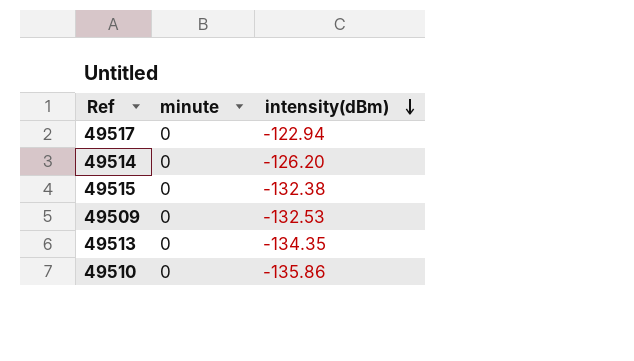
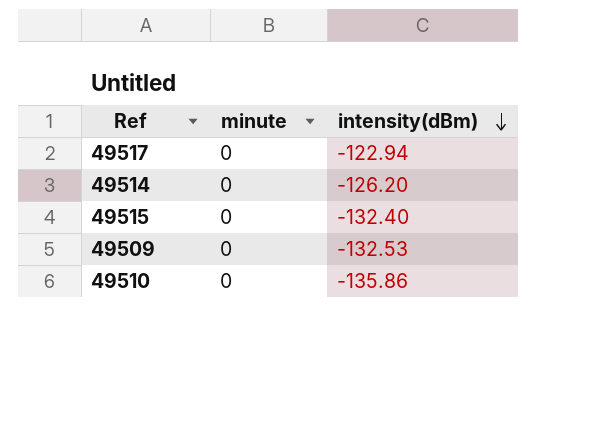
row 49513: 0 | -134.35 -> none
49515 | intensity(dBm): -132.38 -> -132.40

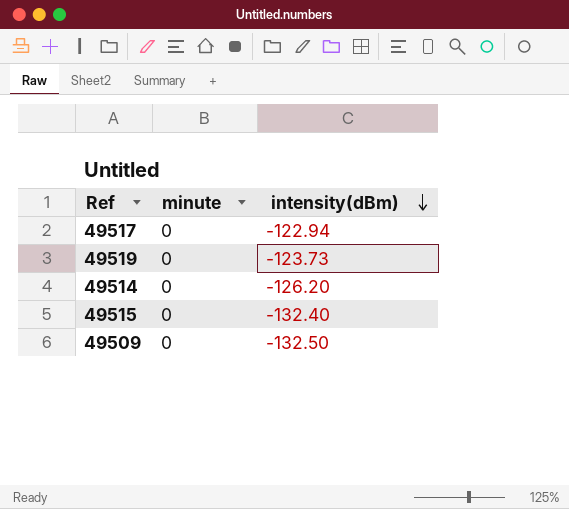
row 49510: 0 | -135.86 -> none
row 49519: none -> 0 | -123.73
49509 | intensity(dBm): -132.53 -> -132.50

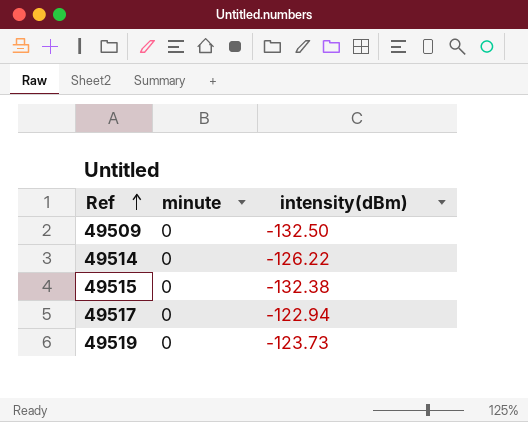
row order: intensity(dBm) descending -> Ref ascending
49514 | intensity(dBm): -126.20 -> -126.22
49515 | intensity(dBm): -132.40 -> -132.38

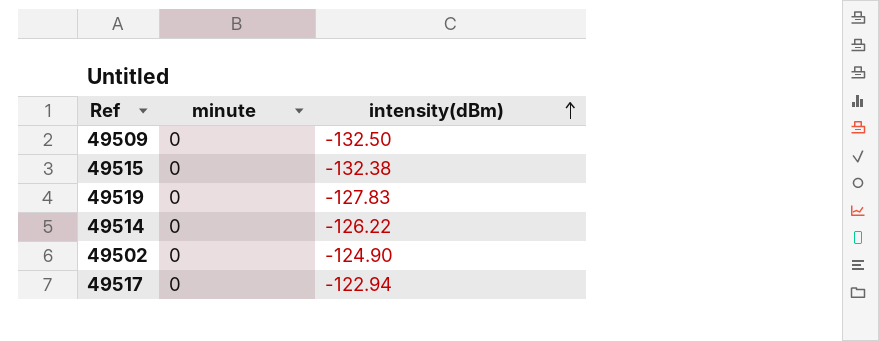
row order: Ref ascending -> intensity(dBm) ascending
49519 | intensity(dBm): -123.73 -> -127.83
row 49502: none -> 0 | -124.90

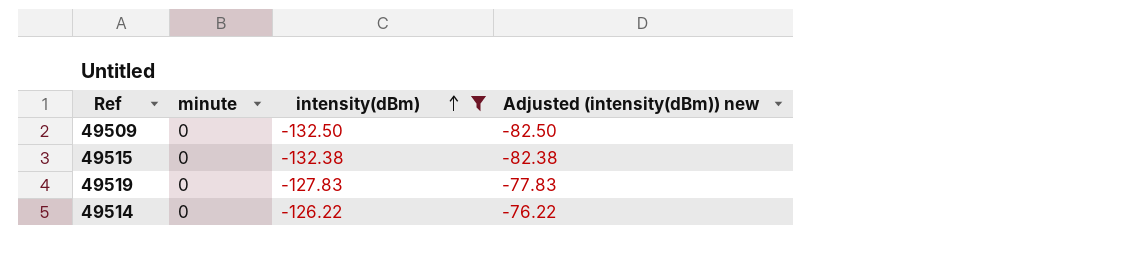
filter: none -> intensity(dBm) <= -126.22
column Adjusted (intensity(dBm)) new | formula: none -> [intensity(dBm)] + 50

